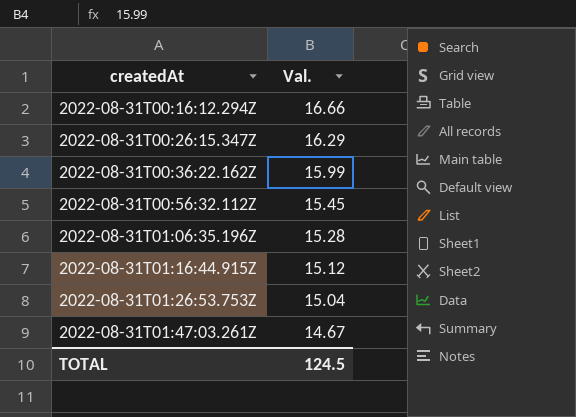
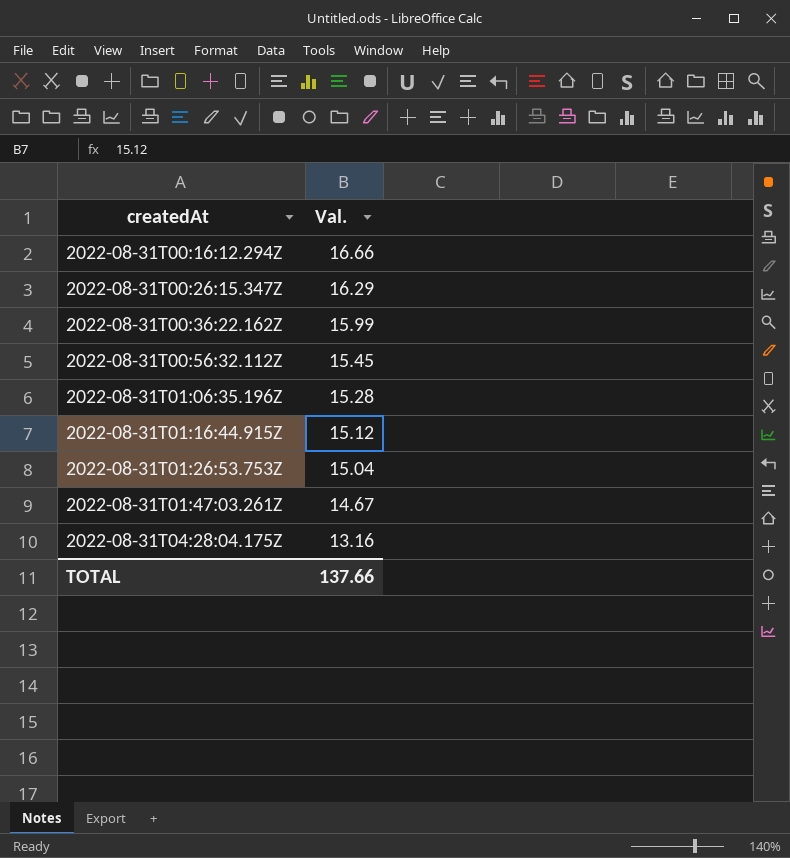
row 2022-08-31T04:28:04.175Z: none -> 13.16
TOTAL | Val.: 124.5 -> 137.66

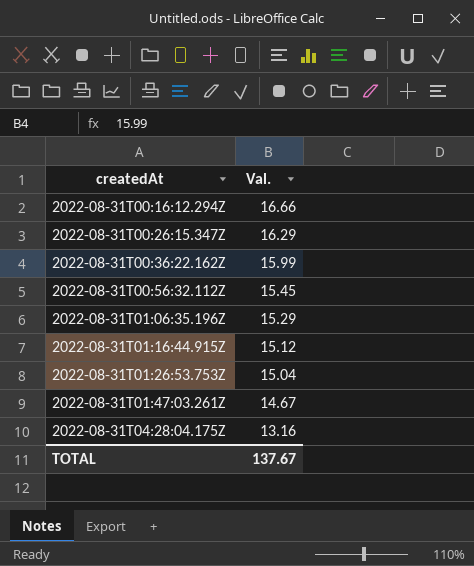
2022-08-31T01:06:35.196Z | Val.: 15.28 -> 15.29
TOTAL | Val.: 137.66 -> 137.67

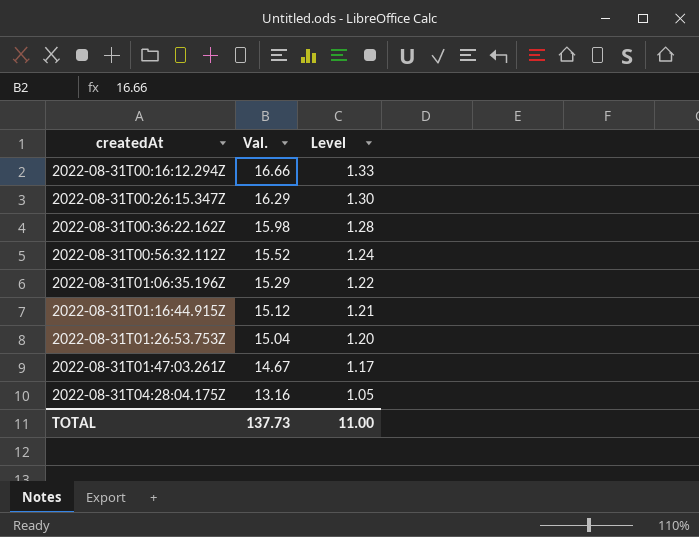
column Level | formula: none -> [Val.] * 0.08
2022-08-31T00:36:22.162Z | Val.: 15.99 -> 15.98
2022-08-31T00:56:32.112Z | Val.: 15.45 -> 15.52
TOTAL | Val.: 137.67 -> 137.73

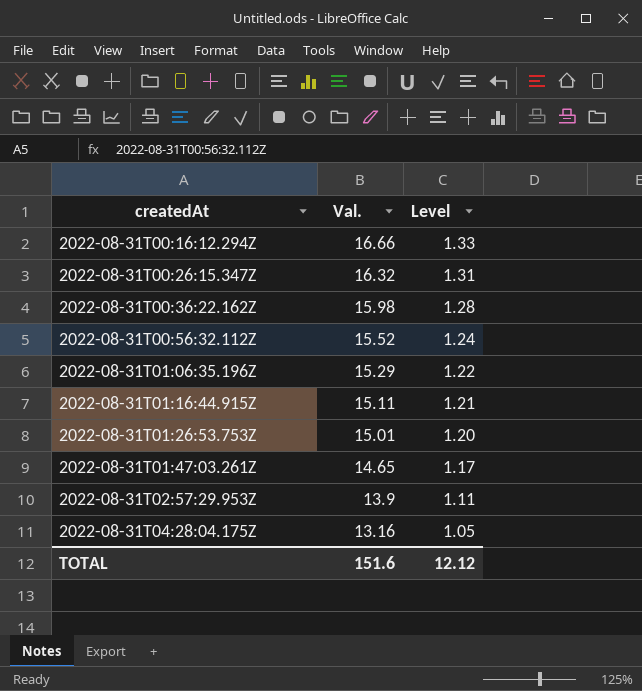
2022-08-31T00:26:15.347Z | Val.: 16.29 -> 16.32
2022-08-31T00:26:15.347Z | Level: 1.30 -> 1.31
2022-08-31T01:16:44.915Z | Val.: 15.12 -> 15.11
2022-08-31T01:26:53.753Z | Val.: 15.04 -> 15.01
2022-08-31T01:47:03.261Z | Val.: 14.67 -> 14.65
row 2022-08-31T02:57:29.953Z: none -> 13.9 | 1.11
TOTAL | Val.: 137.73 -> 151.6
TOTAL | Level: 11.00 -> 12.12

